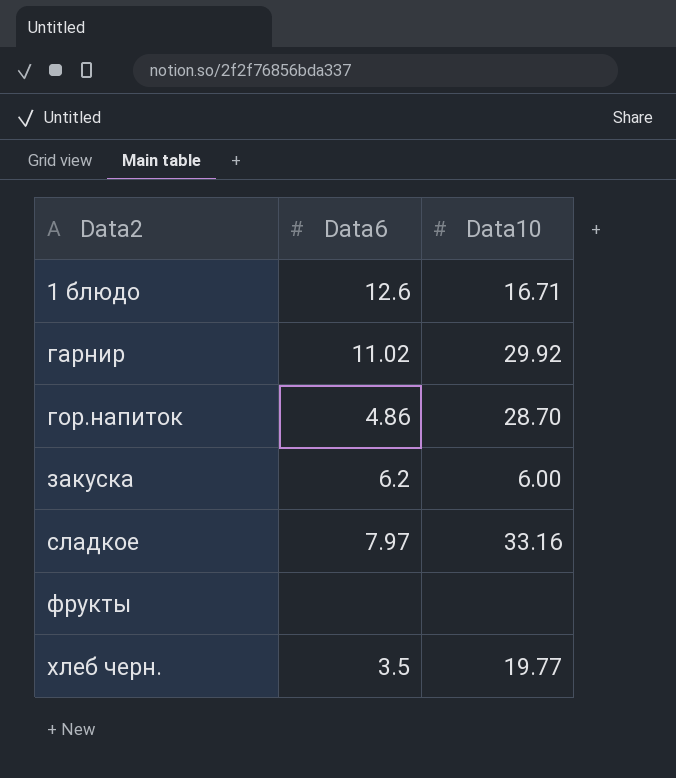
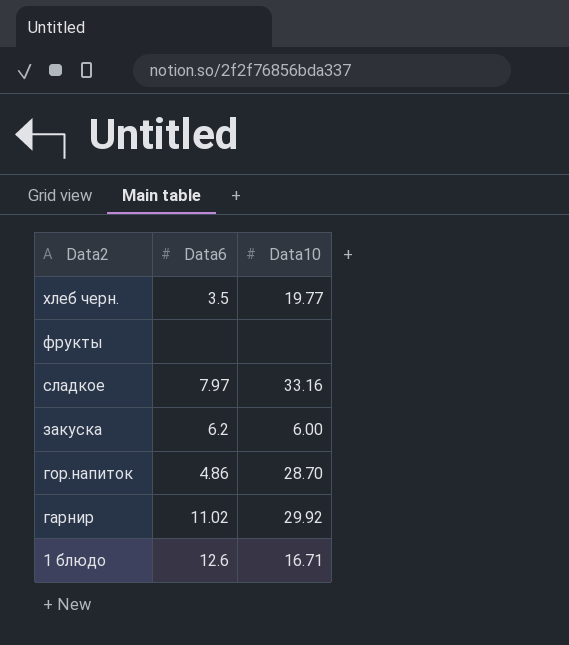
row order: Data2 ascending -> Data2 descending

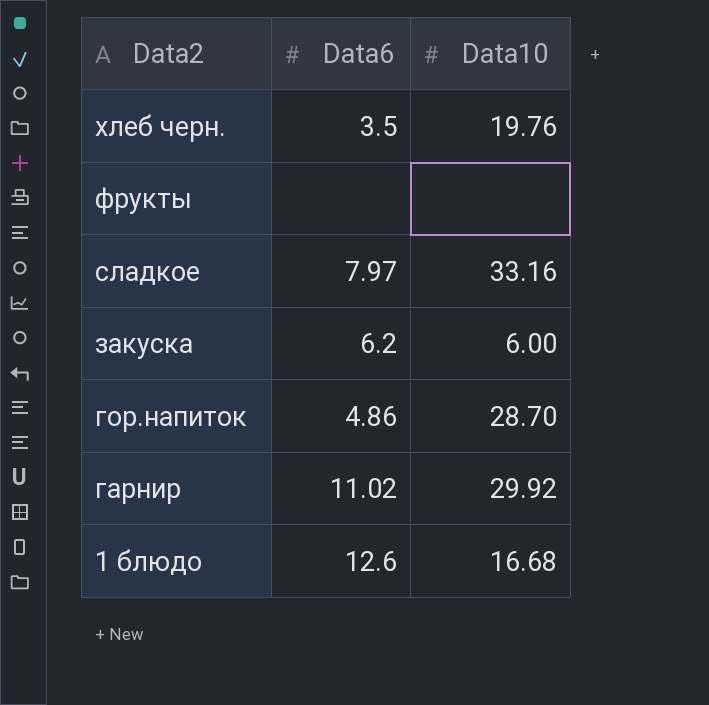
хлеб черн. | Data10: 19.77 -> 19.76
1 блюдо | Data10: 16.71 -> 16.68

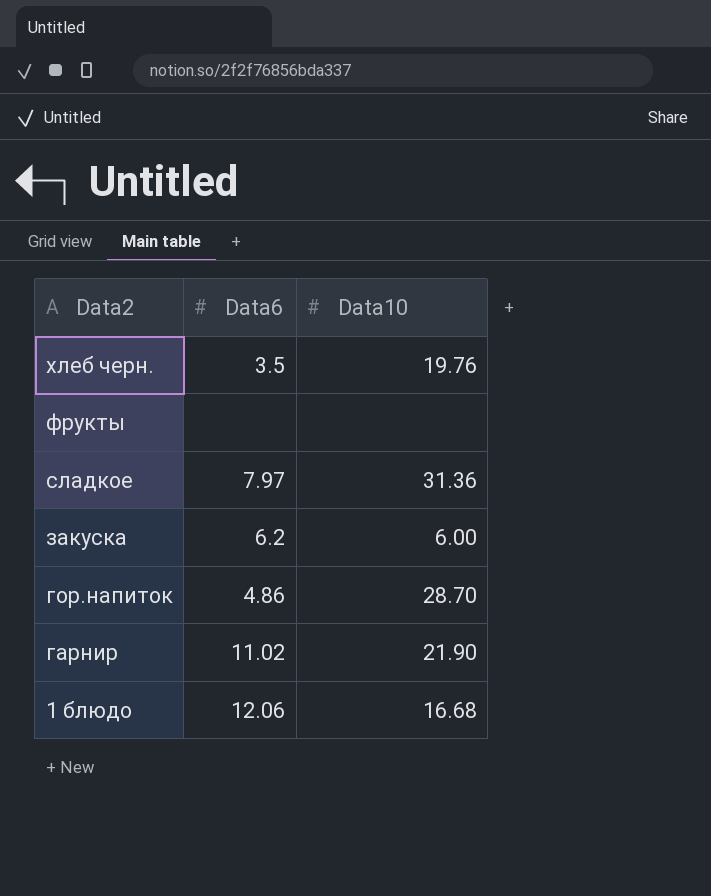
сладкое | Data10: 33.16 -> 31.36
гарнир | Data10: 29.92 -> 21.90
1 блюдо | Data6: 12.6 -> 12.06

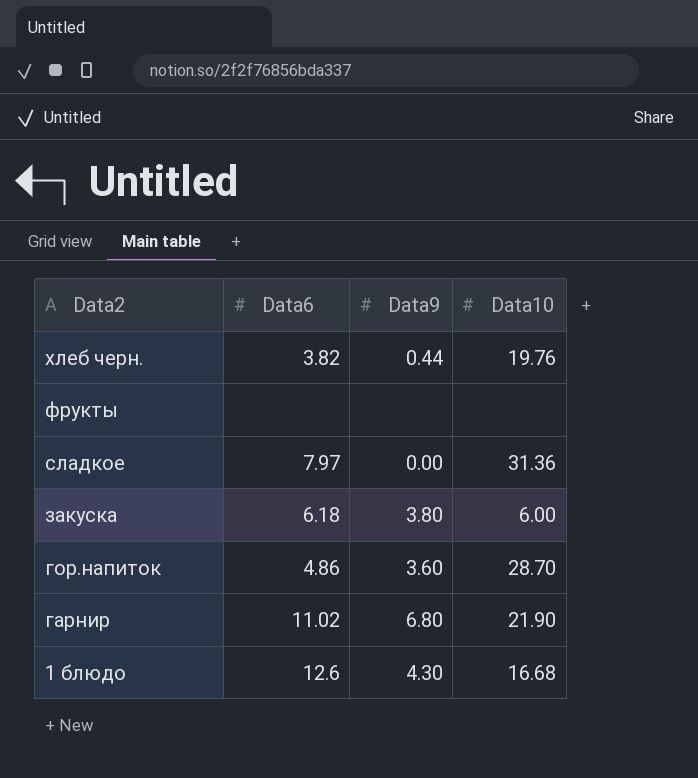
column Data9 | position: none -> 3
хлеб черн. | Data6: 3.5 -> 3.82
закуска | Data6: 6.2 -> 6.18
1 блюдо | Data6: 12.06 -> 12.6

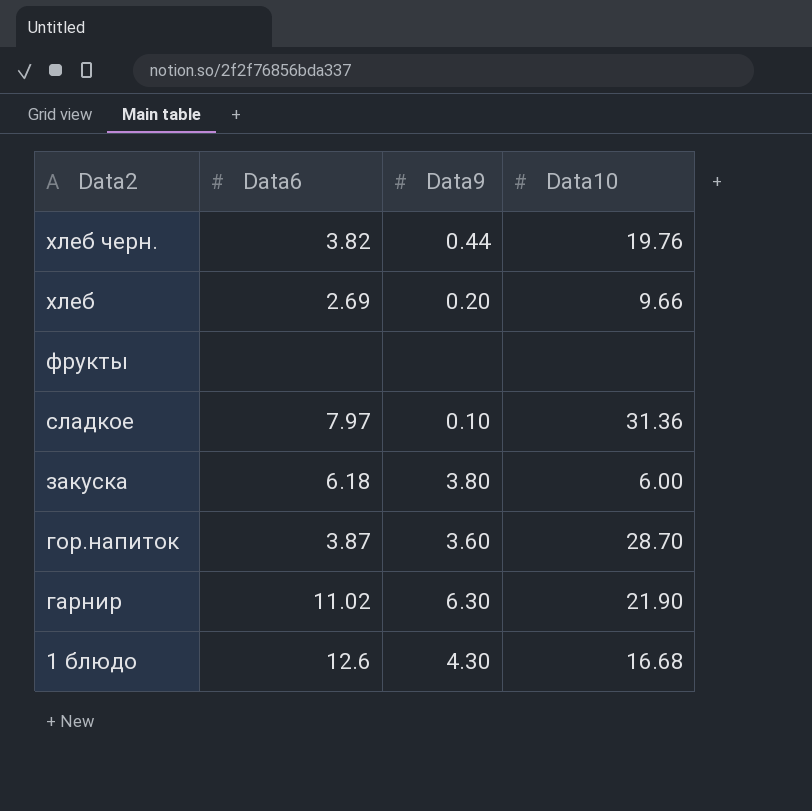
row хлеб: none -> 2.69 | 0.20 | 9.66
сладкое | Data9: 0.00 -> 0.10
гор.напиток | Data6: 4.86 -> 3.87
гарнир | Data9: 6.80 -> 6.30

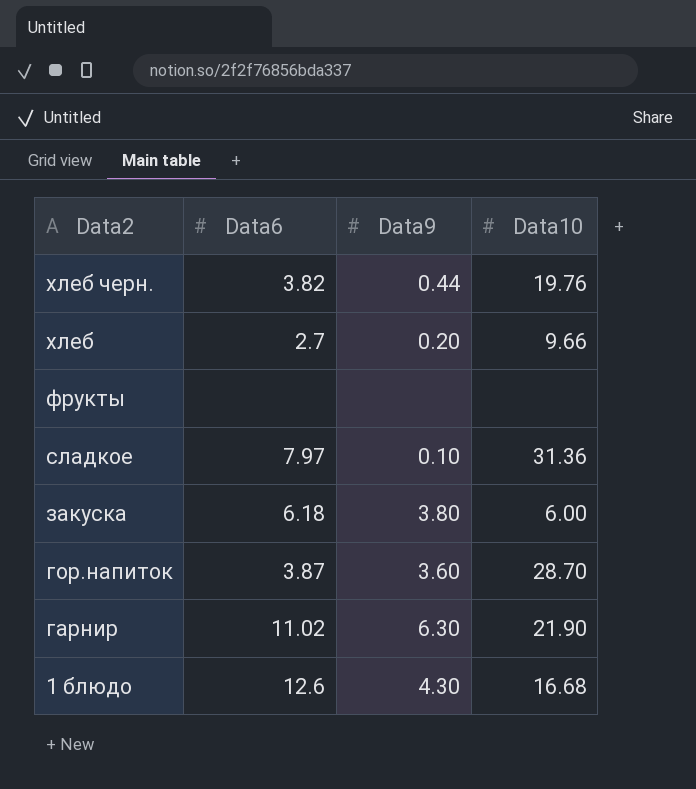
хлеб | Data6: 2.69 -> 2.7

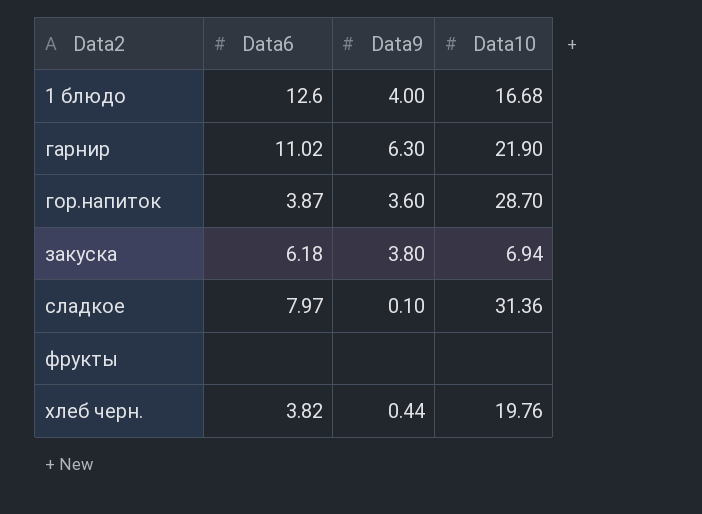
row order: Data2 descending -> Data2 ascending
row хлеб: 2.7 | 0.20 | 9.66 -> none
1 блюдо | Data9: 4.30 -> 4.00
закуска | Data10: 6.00 -> 6.94

